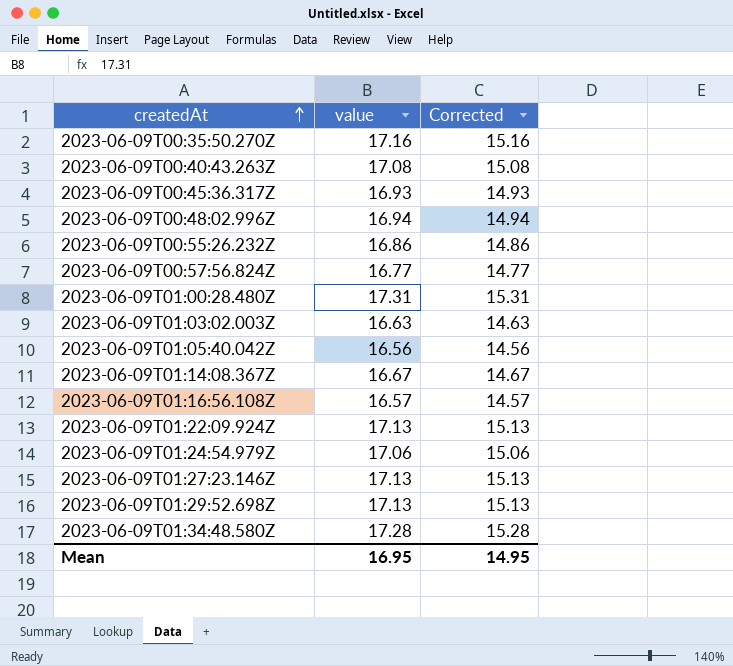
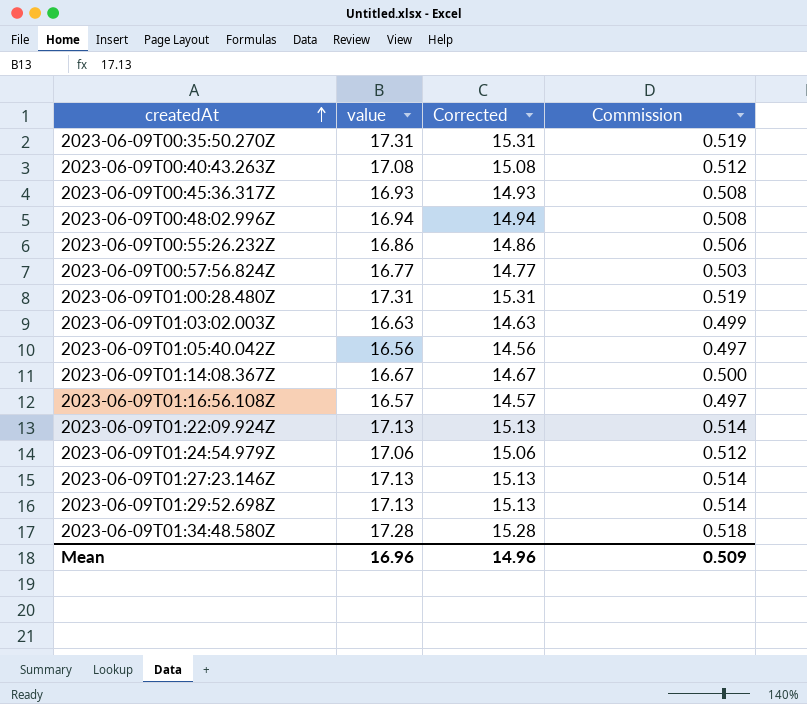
column Commission | formula: none -> [value] * 0.03
2023-06-09T00:35:50.270Z | value: 17.16 -> 17.31
2023-06-09T00:35:50.270Z | Corrected: 15.16 -> 15.31
Mean | value: 16.95 -> 16.96
Mean | Corrected: 14.95 -> 14.96

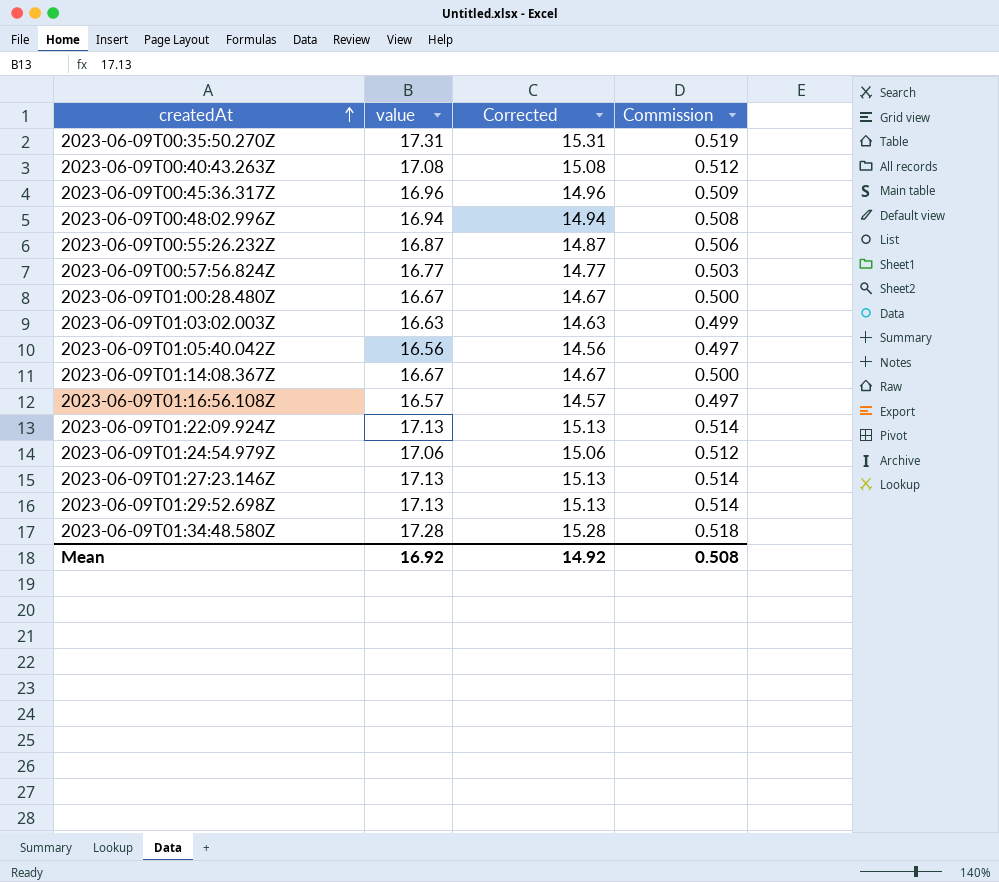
2023-06-09T00:45:36.317Z | value: 16.93 -> 16.96
2023-06-09T00:45:36.317Z | Corrected: 14.93 -> 14.96
2023-06-09T00:45:36.317Z | Commission: 0.508 -> 0.509
2023-06-09T00:55:26.232Z | value: 16.86 -> 16.87
2023-06-09T00:55:26.232Z | Corrected: 14.86 -> 14.87
2023-06-09T01:00:28.480Z | value: 17.31 -> 16.67
2023-06-09T01:00:28.480Z | Corrected: 15.31 -> 14.67
2023-06-09T01:00:28.480Z | Commission: 0.519 -> 0.500
Mean | value: 16.96 -> 16.92
Mean | Corrected: 14.96 -> 14.92
Mean | Commission: 0.509 -> 0.508

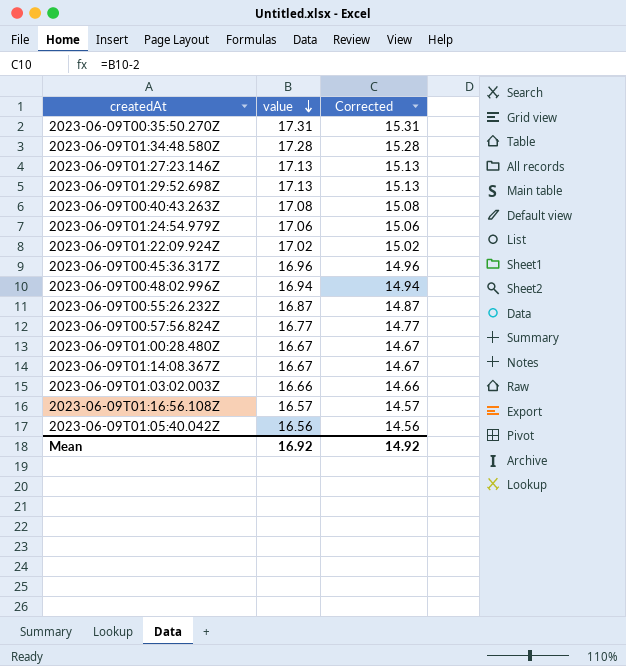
row order: createdAt ascending -> value descending
column Commission | formula: [value] * 0.03 -> none
2023-06-09T01:22:09.924Z | value: 17.13 -> 17.02
2023-06-09T01:22:09.924Z | Corrected: 15.13 -> 15.02
2023-06-09T01:03:02.003Z | value: 16.63 -> 16.66
2023-06-09T01:03:02.003Z | Corrected: 14.63 -> 14.66

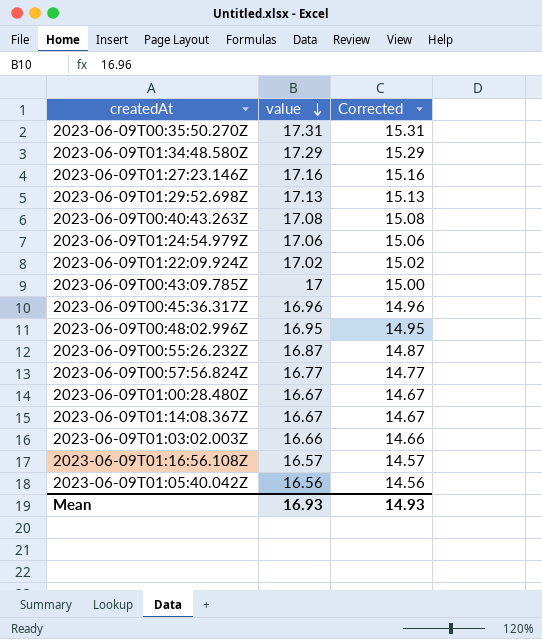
2023-06-09T01:34:48.580Z | value: 17.28 -> 17.29
2023-06-09T01:34:48.580Z | Corrected: 15.28 -> 15.29
2023-06-09T01:27:23.146Z | value: 17.13 -> 17.16
2023-06-09T01:27:23.146Z | Corrected: 15.13 -> 15.16
row 2023-06-09T00:43:09.785Z: none -> 17 | 15.00
2023-06-09T00:48:02.996Z | value: 16.94 -> 16.95
2023-06-09T00:48:02.996Z | Corrected: 14.94 -> 14.95
Mean | value: 16.92 -> 16.93
Mean | Corrected: 14.92 -> 14.93

